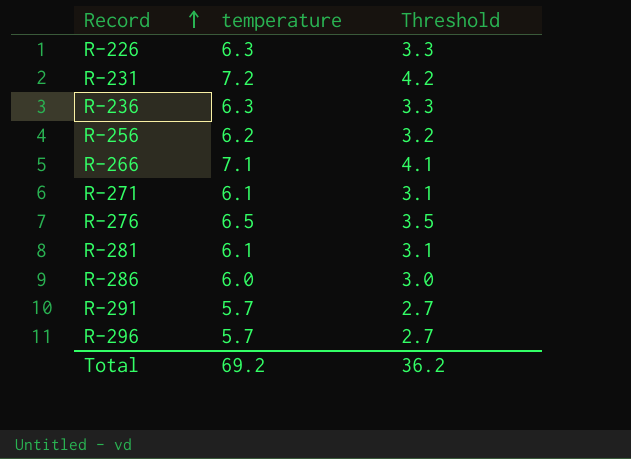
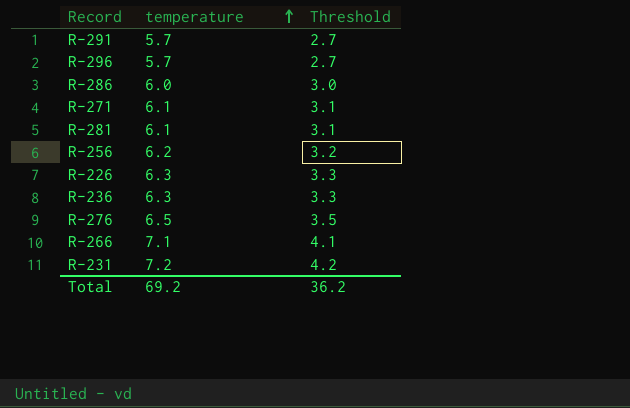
row order: Record ascending -> temperature ascending

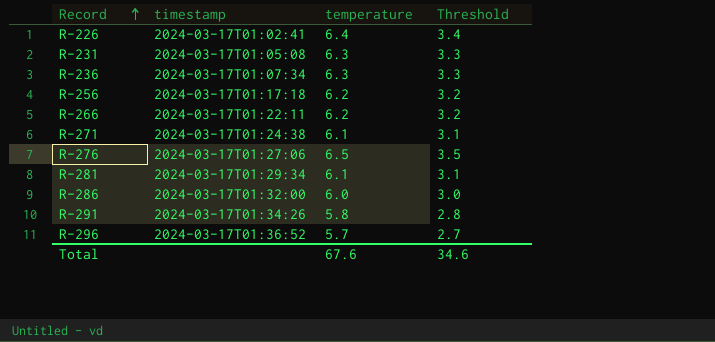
row order: temperature ascending -> Record ascending
column timestamp | position: none -> 2
R-226 | temperature: 6.3 -> 6.4
R-226 | Threshold: 3.3 -> 3.4
R-231 | temperature: 7.2 -> 6.3
R-231 | Threshold: 4.2 -> 3.3
R-266 | temperature: 7.1 -> 6.2
R-266 | Threshold: 4.1 -> 3.2
R-291 | temperature: 5.7 -> 5.8
R-291 | Threshold: 2.7 -> 2.8
Total | temperature: 69.2 -> 67.6
Total | Threshold: 36.2 -> 34.6

